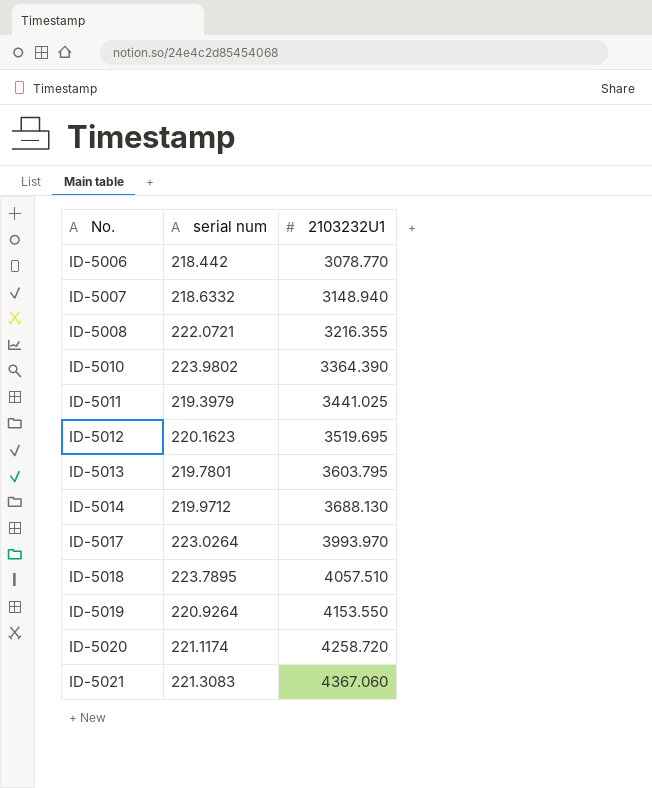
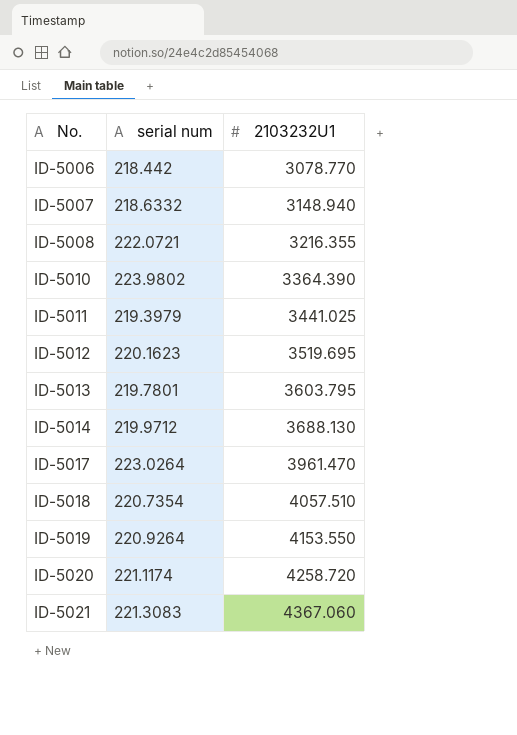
ID-5017 | 2103232U1: 3993.970 -> 3961.470
ID-5018 | serial num: 223.7895 -> 220.7354

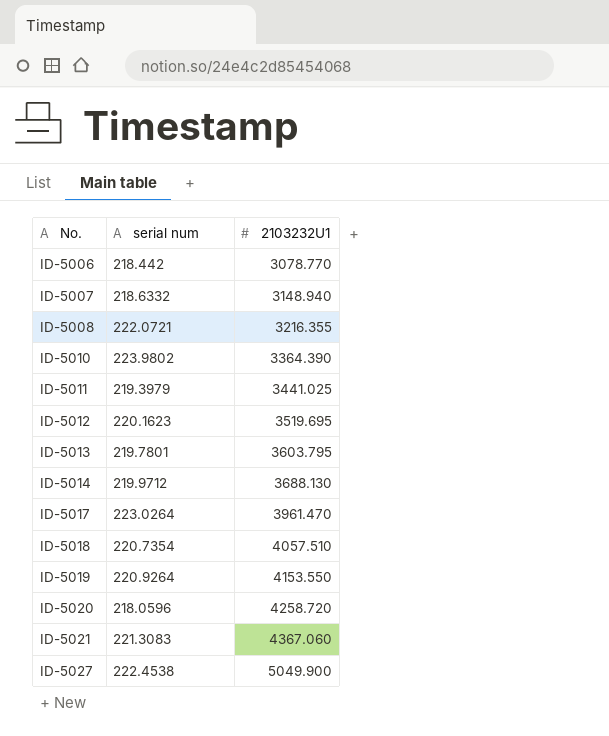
ID-5020 | serial num: 221.1174 -> 218.0596
row ID-5027: none -> 222.4538 | 5049.900

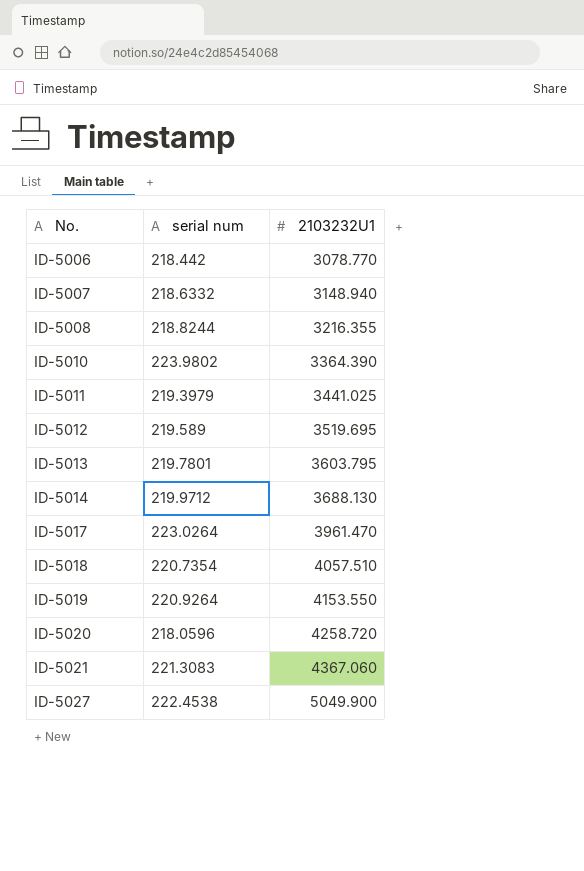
ID-5008 | serial num: 222.0721 -> 218.8244
ID-5012 | serial num: 220.1623 -> 219.589

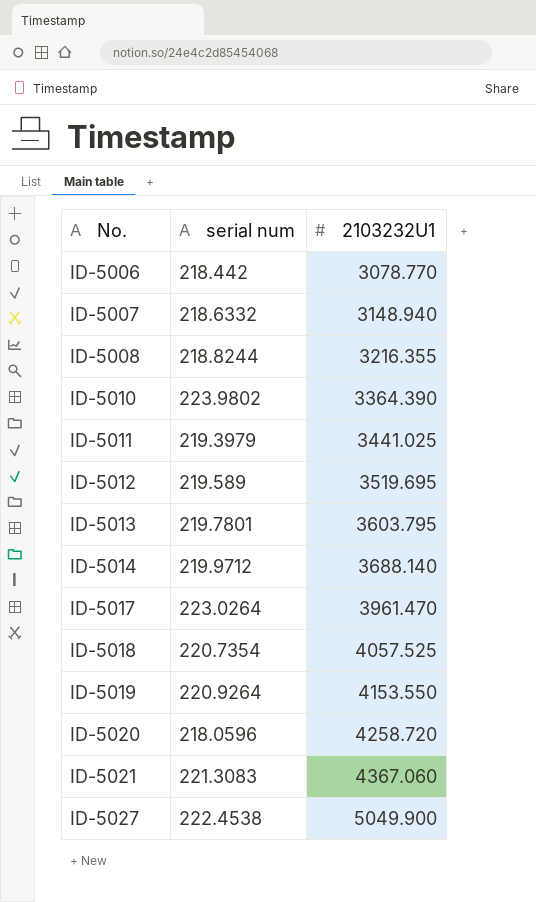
ID-5014 | 2103232U1: 3688.130 -> 3688.140
ID-5018 | 2103232U1: 4057.510 -> 4057.525

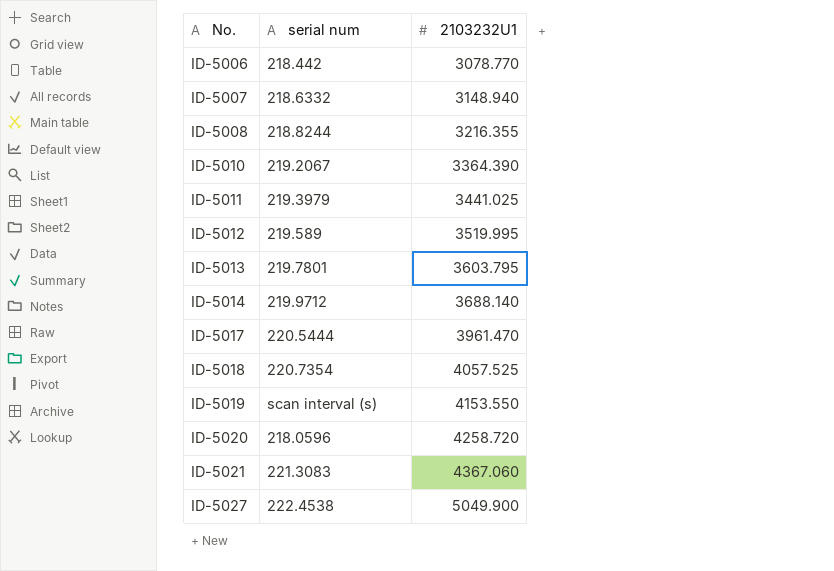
ID-5010 | serial num: 223.9802 -> 219.2067
ID-5012 | 2103232U1: 3519.695 -> 3519.995
ID-5017 | serial num: 223.0264 -> 220.5444
ID-5019 | serial num: 220.9264 -> scan interval (s)

